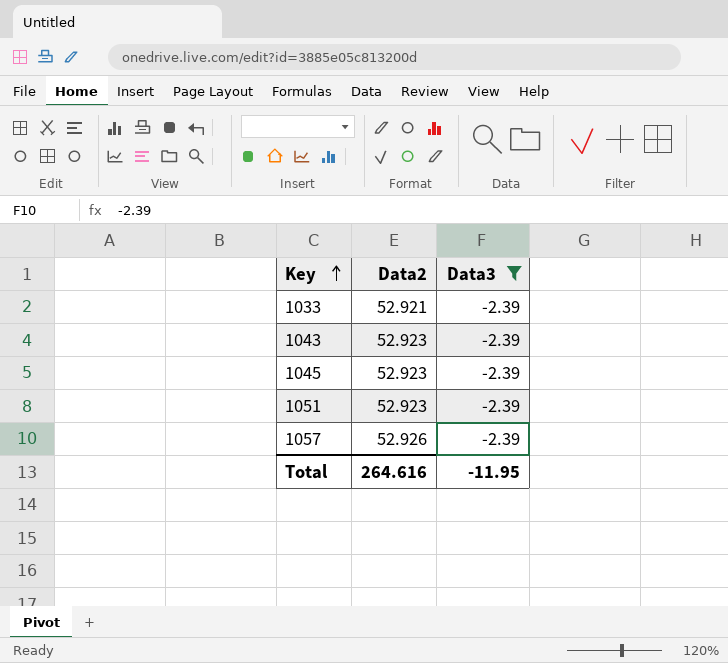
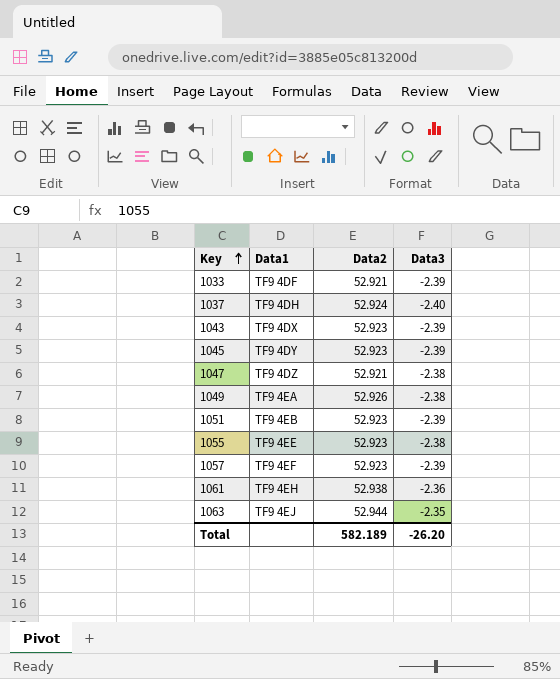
filter: Data3 = -2.39 -> none
column Data1 | position: none -> 2
1057 | Data2: 52.926 -> 52.923
Total | Data2: 264.616 -> 582.189
Total | Data3: -11.95 -> -26.20

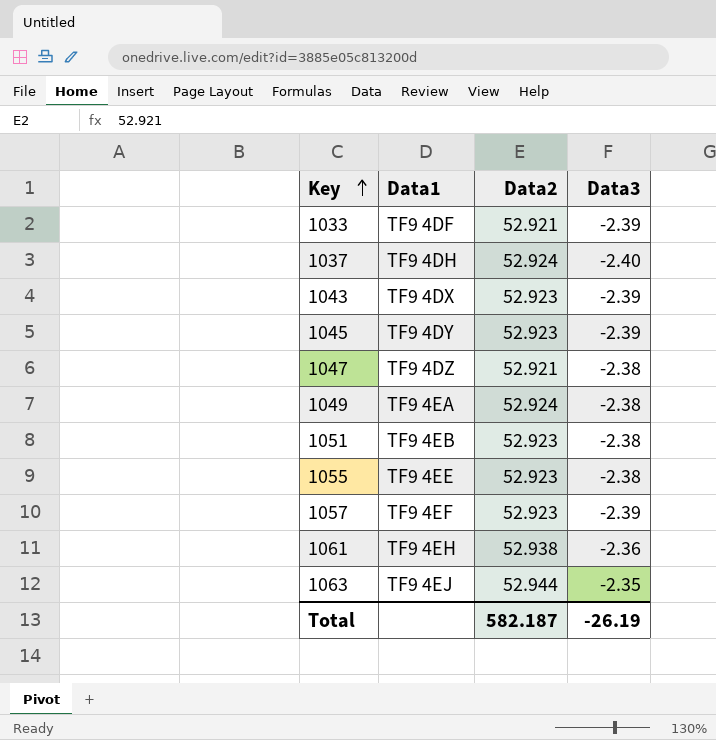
1049 | Data2: 52.926 -> 52.924
1051 | Data3: -2.39 -> -2.38
Total | Data2: 582.189 -> 582.187
Total | Data3: -26.20 -> -26.19

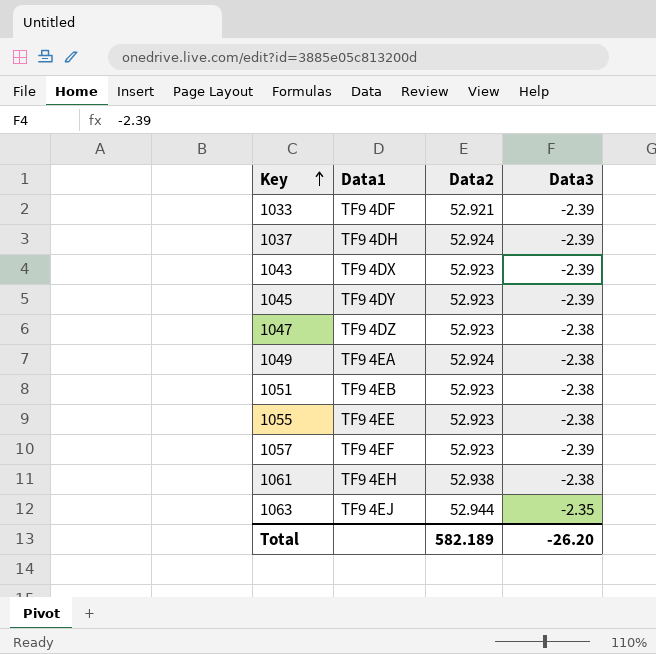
1037 | Data3: -2.40 -> -2.39
1047 | Data2: 52.921 -> 52.923
1061 | Data3: -2.36 -> -2.38
Total | Data2: 582.187 -> 582.189
Total | Data3: -26.19 -> -26.20

